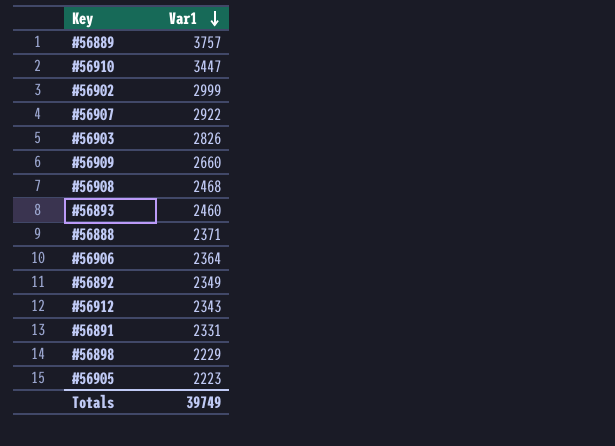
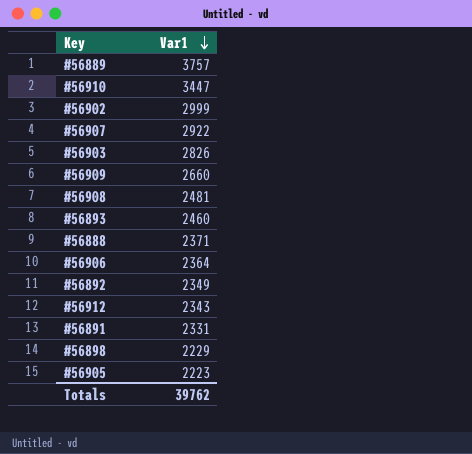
#56908 | Var1: 2468 -> 2481
Totals | Var1: 39749 -> 39762

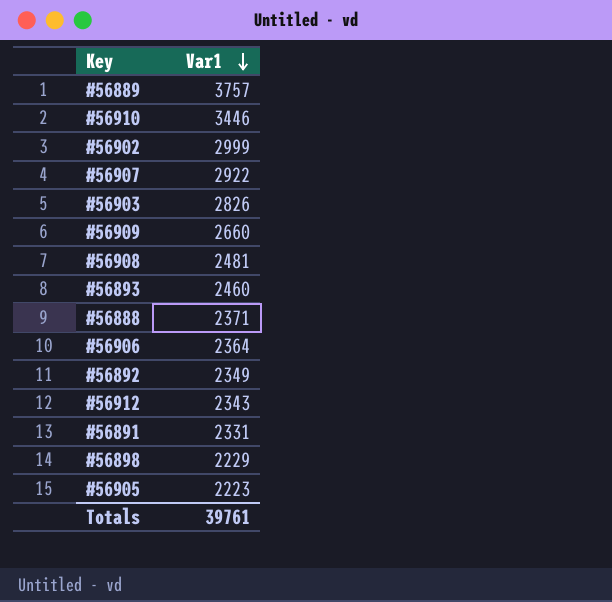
#56910 | Var1: 3447 -> 3446
Totals | Var1: 39762 -> 39761

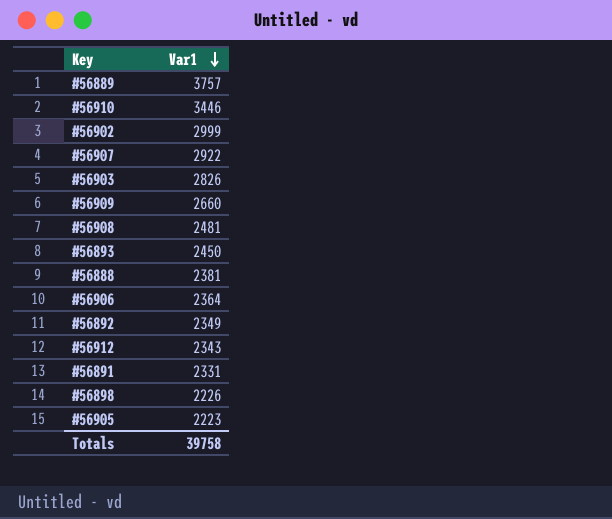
#56893 | Var1: 2460 -> 2450
#56888 | Var1: 2371 -> 2381
#56898 | Var1: 2229 -> 2226
Totals | Var1: 39761 -> 39758

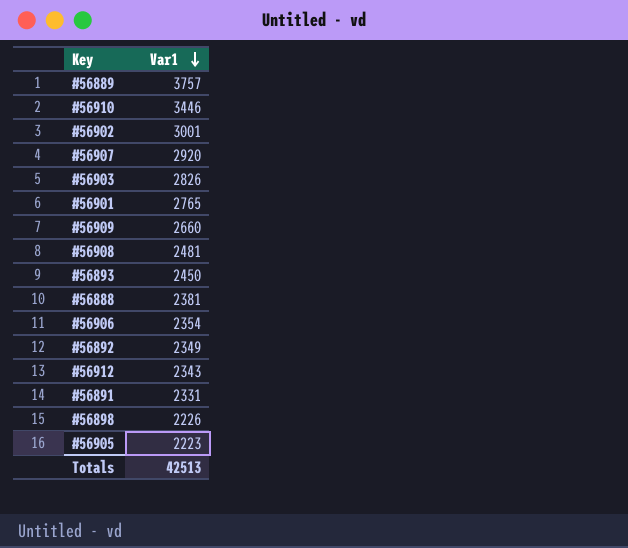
#56902 | Var1: 2999 -> 3001
#56907 | Var1: 2922 -> 2920
row #56901: none -> 2765
#56906 | Var1: 2364 -> 2354
Totals | Var1: 39758 -> 42513

